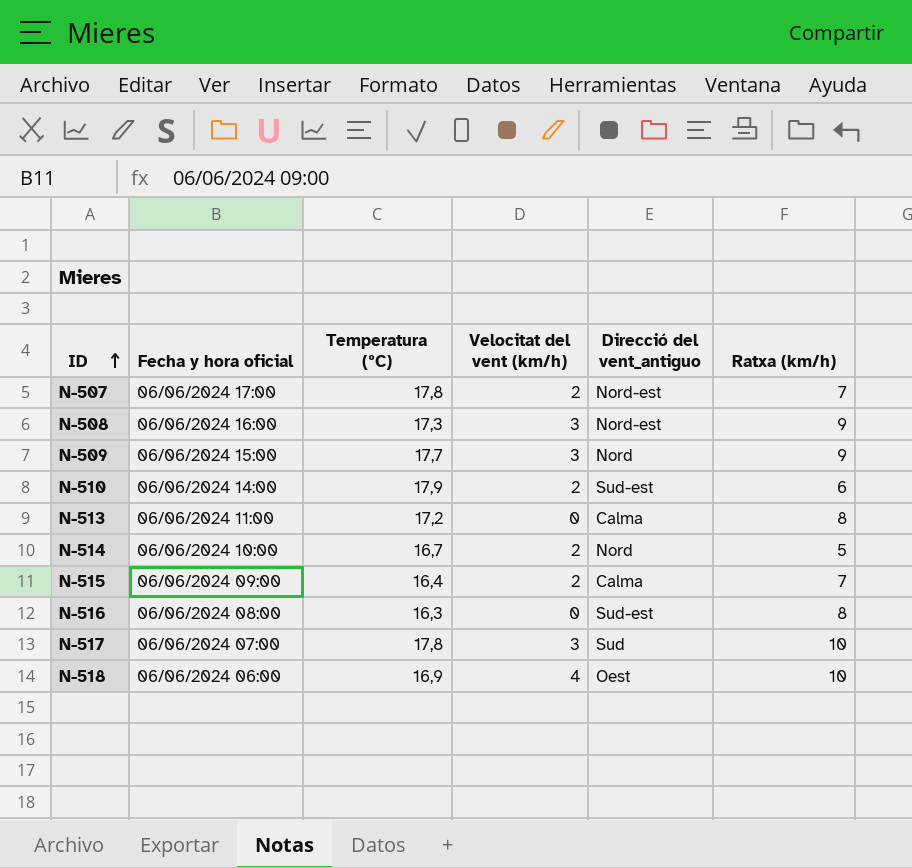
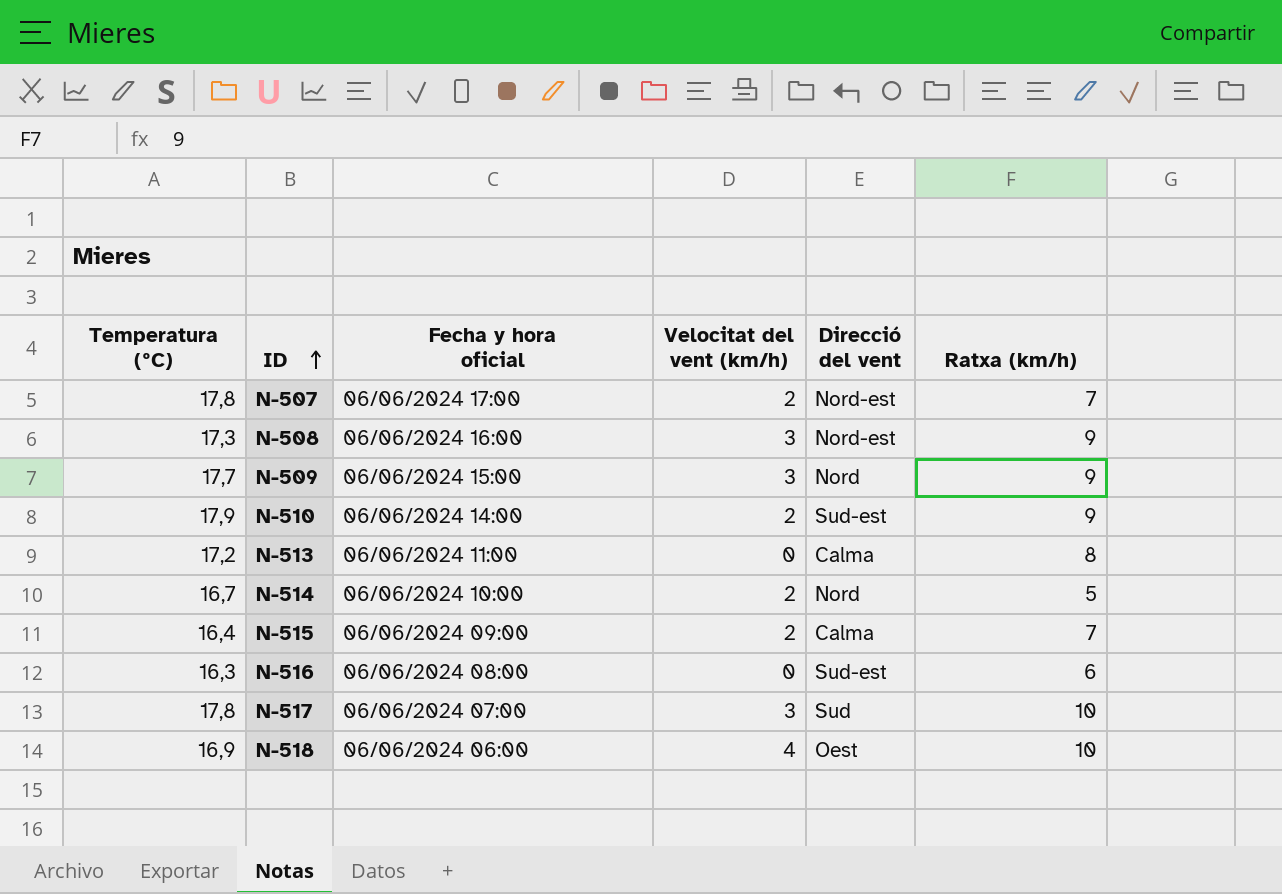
column Temperatura (ºC) | position: 3 -> 1
column name: Direcció del vent_antiguo -> Direcció del vent
N-510 | Ratxa (km/h): 6 -> 9
N-516 | Ratxa (km/h): 8 -> 6

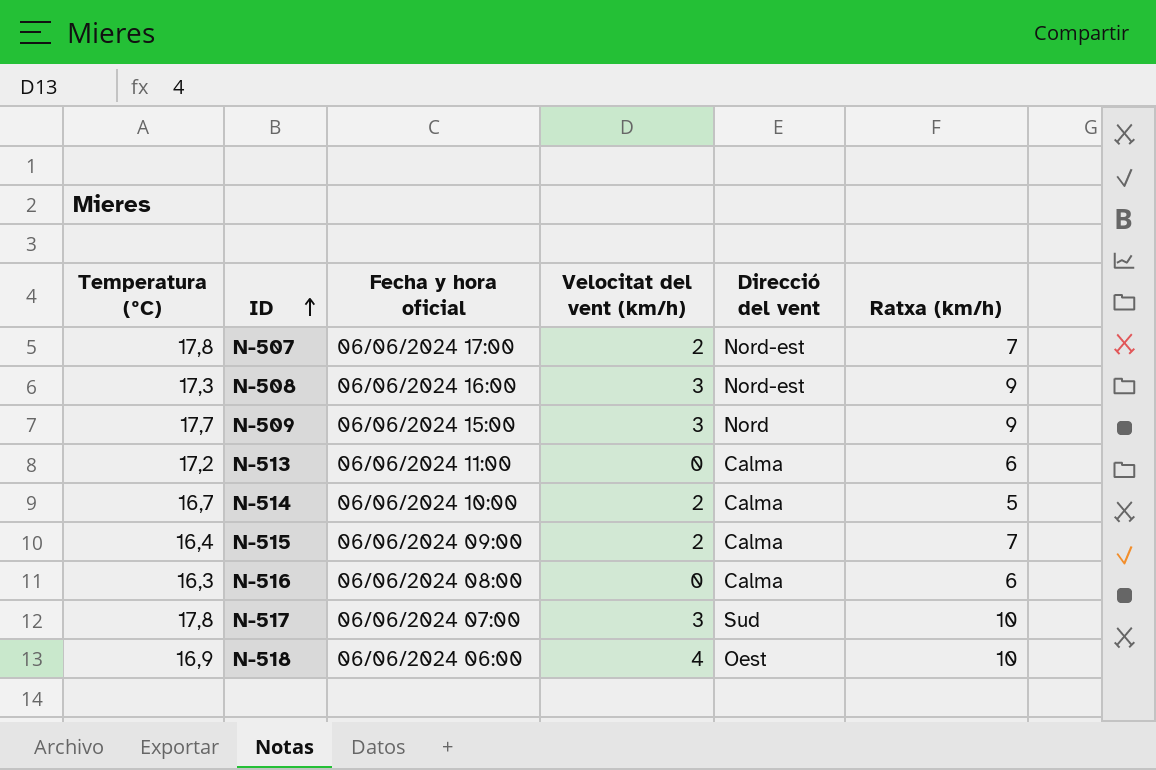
row N-510: 17,9 | 06/06/2024 14:00 | 2 | Sud-est | 9 -> none
N-513 | Ratxa (km/h): 8 -> 6
N-514 | Direcció del vent: Nord -> Calma
N-516 | Direcció del vent: Sud-est -> Calma

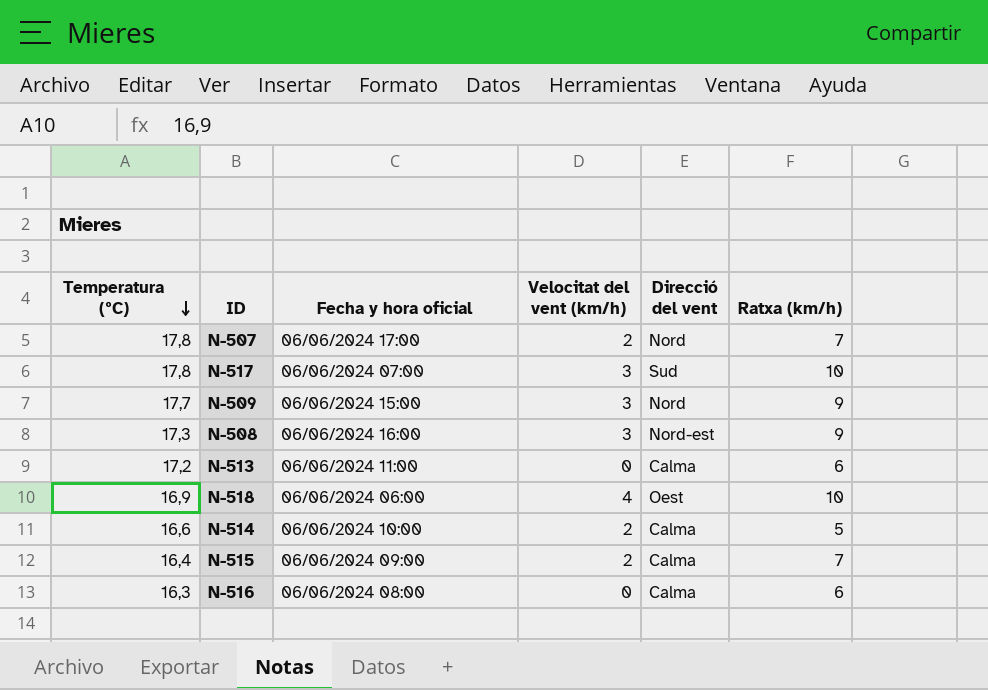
row order: ID ascending -> Temperatura (ºC) descending
N-507 | Direcció del vent: Nord-est -> Nord
N-514 | Temperatura (ºC): 16,7 -> 16,6

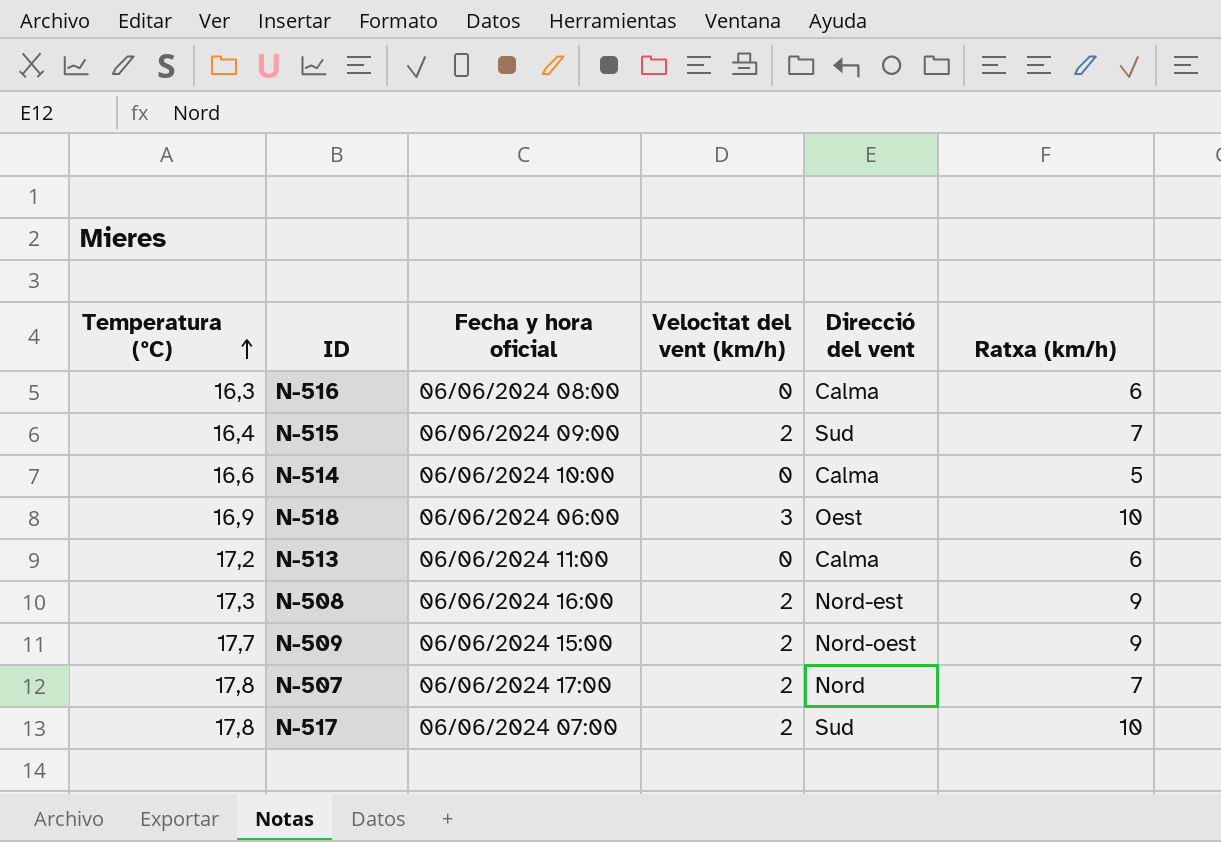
row order: Temperatura (ºC) descending -> Temperatura (ºC) ascending
N-515 | Direcció del vent: Calma -> Sud
N-514 | Velocitat del vent (km/h): 2 -> 0
N-518 | Velocitat del vent (km/h): 4 -> 3
N-508 | Velocitat del vent (km/h): 3 -> 2
N-509 | Velocitat del vent (km/h): 3 -> 2
N-509 | Direcció del vent: Nord -> Nord-oest
N-517 | Velocitat del vent (km/h): 3 -> 2

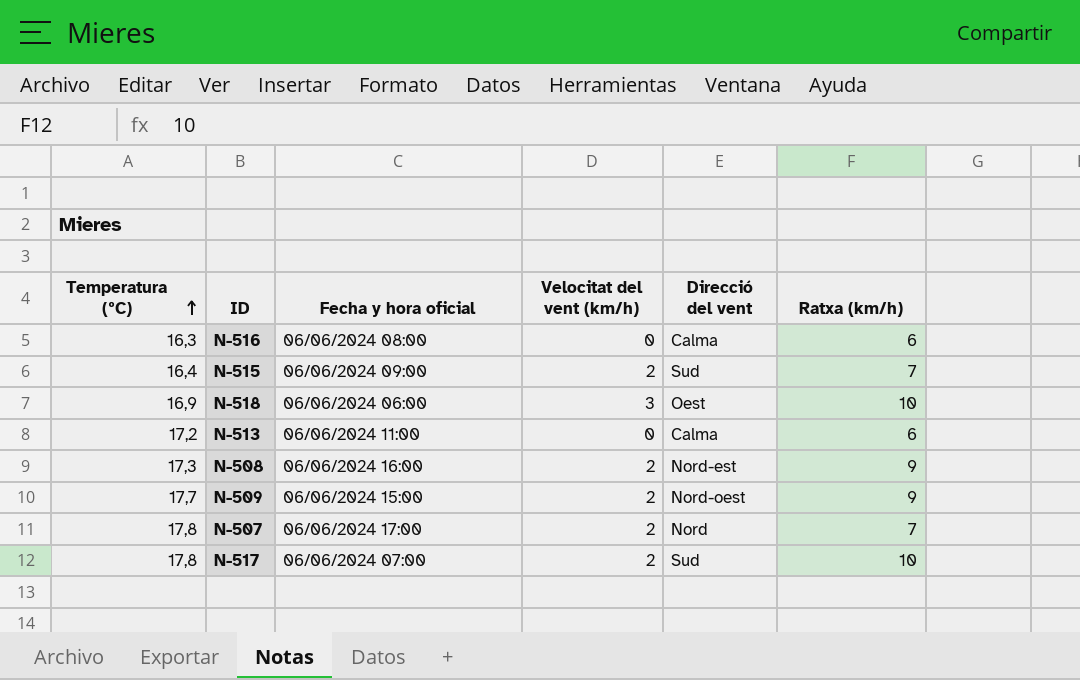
row N-514: 16,6 | 06/06/2024 10:00 | 0 | Calma | 5 -> none

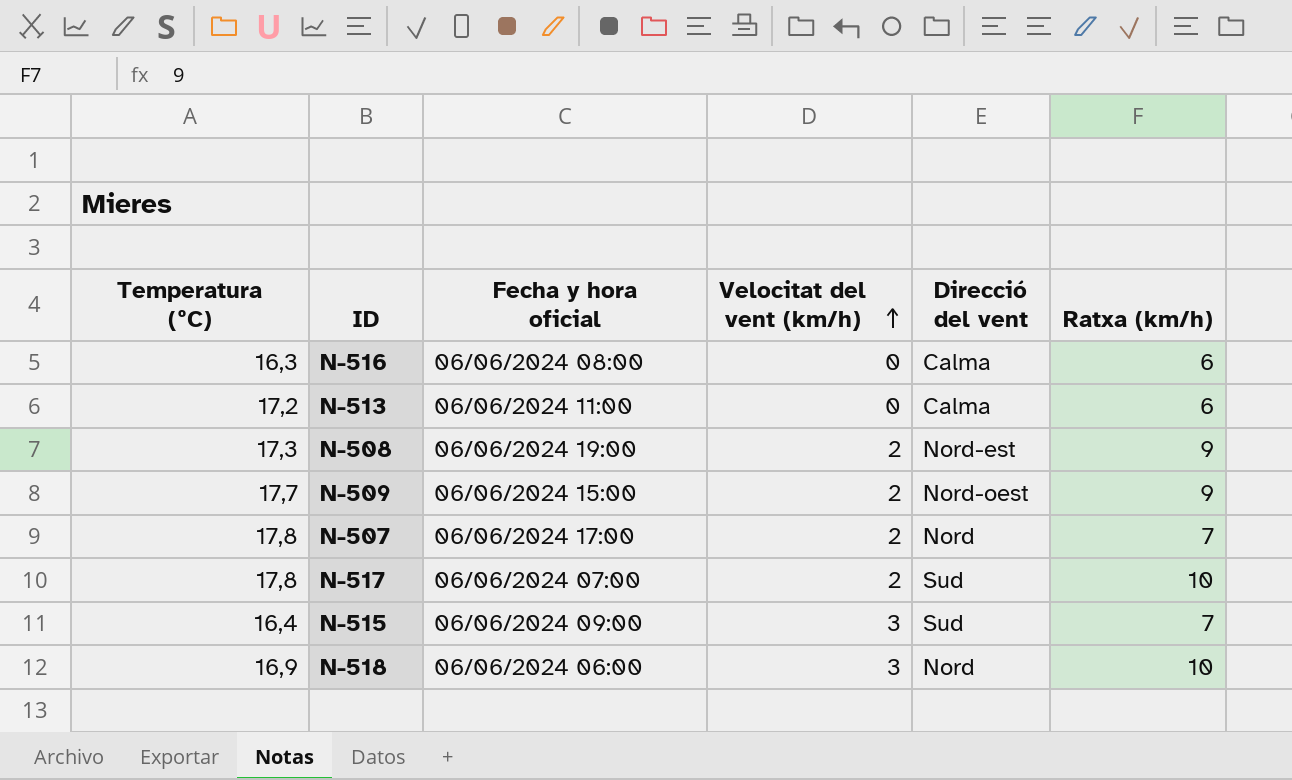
row order: Temperatura (ºC) ascending -> Velocitat del vent (km/h) ascending
N-508 | Fecha y hora oficial: 06/06/2024 16:00 -> 06/06/2024 19:00
N-515 | Velocitat del vent (km/h): 2 -> 3
N-518 | Direcció del vent: Oest -> Nord

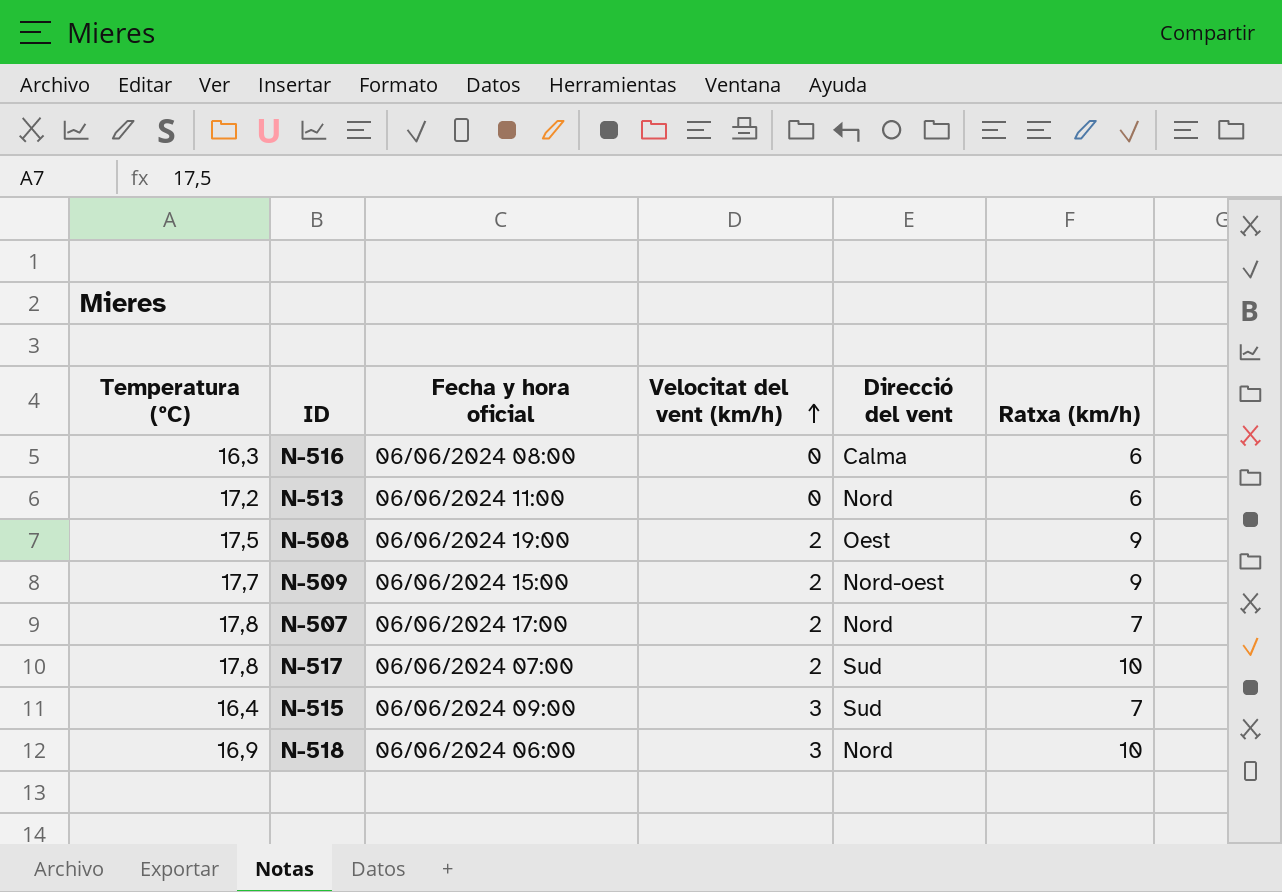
N-513 | Direcció del vent: Calma -> Nord
N-508 | Temperatura (ºC): 17,3 -> 17,5
N-508 | Direcció del vent: Nord-est -> Oest

